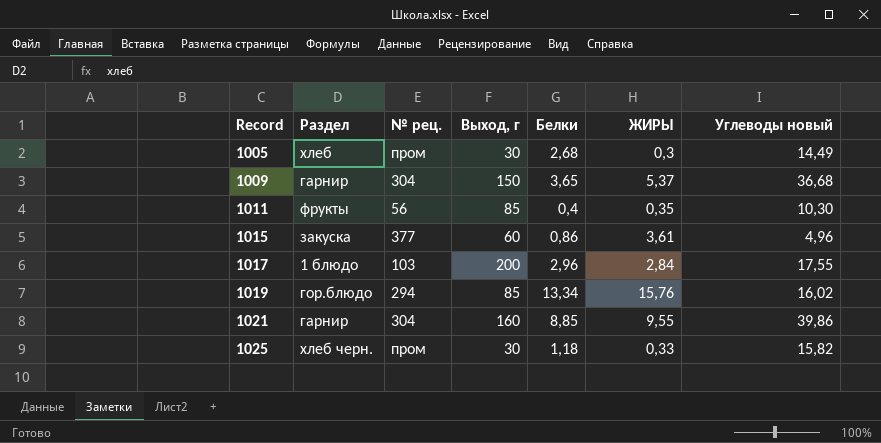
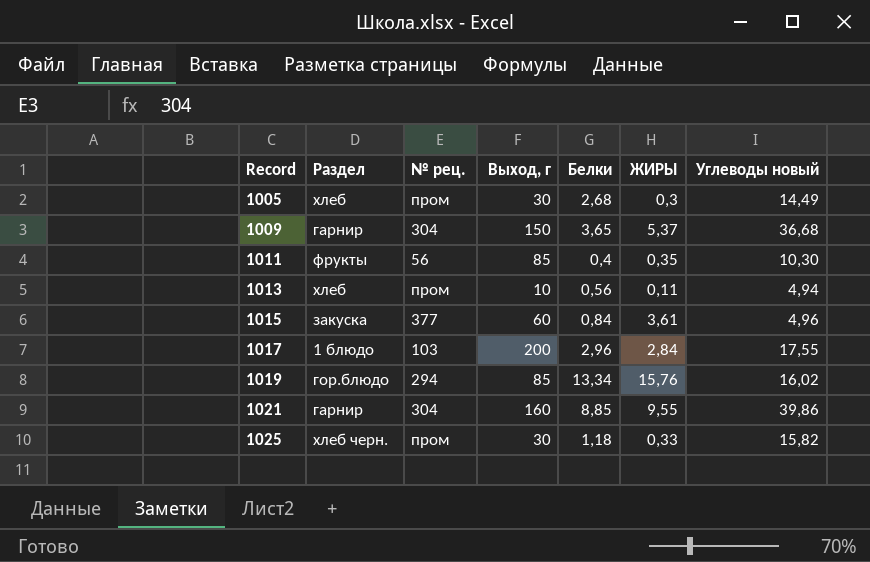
row 1013: none -> хлеб | пром | 10 | 0,56 | 0,11 | 4,94
1015 | Белки: 0,86 -> 0,84

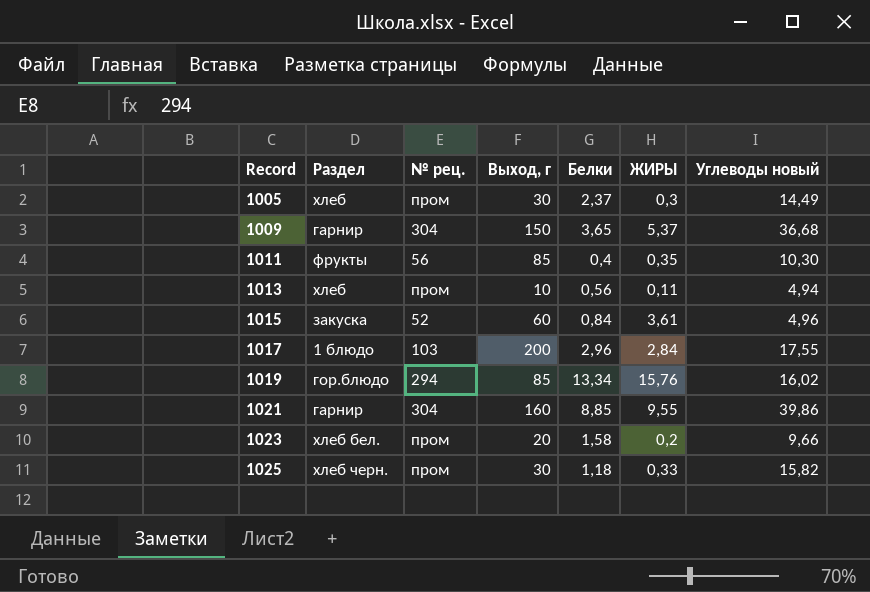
1005 | Белки: 2,68 -> 2,37
1015 | № рец.: 377 -> 52
row 1023: none -> хлеб бел. | пром | 20 | 1,58 | 0,2 | 9,66

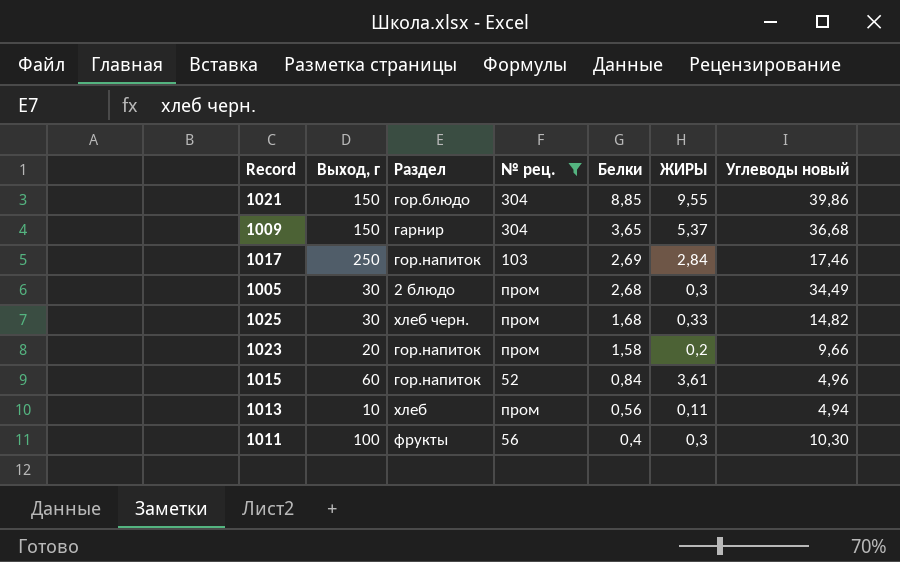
filter: none -> № рец. != 294
row order: Record ascending -> Белки descending
column Выход, г | position: 4 -> 2
1021 | Выход, г: 160 -> 150
1021 | Раздел: гарнир -> гор.блюдо
1017 | Выход, г: 200 -> 250
1017 | Раздел: 1 блюдо -> гор.напиток
1017 | Белки: 2,96 -> 2,69
1017 | Углеводы новый: 17,55 -> 17,46
1005 | Раздел: хлеб -> 2 блюдо
1005 | Белки: 2,37 -> 2,68
1005 | Углеводы новый: 14,49 -> 34,49
1025 | Белки: 1,18 -> 1,68
1025 | Углеводы новый: 15,82 -> 14,82
1023 | Раздел: хлеб бел. -> гор.напиток
1015 | Раздел: закуска -> гор.напиток
1011 | Выход, г: 85 -> 100
1011 | ЖИРЫ: 0,35 -> 0,3

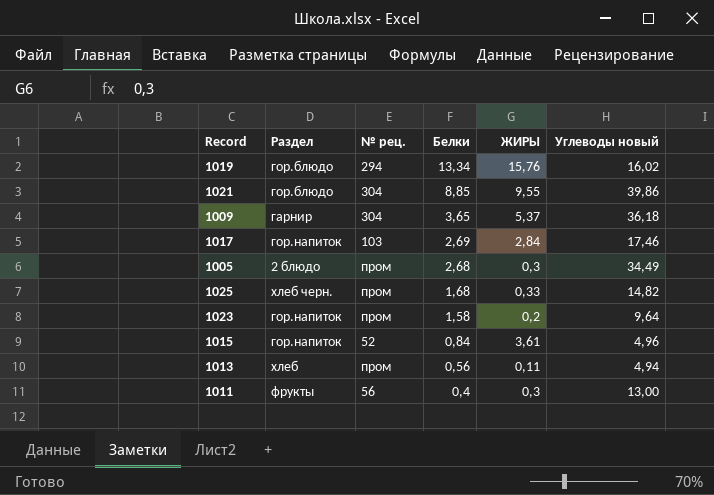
filter: № рец. != 294 -> none
column Выход, г | position: 2 -> none
1009 | Углеводы новый: 36,68 -> 36,18
1023 | Углеводы новый: 9,66 -> 9,64
1011 | Углеводы новый: 10,30 -> 13,00

